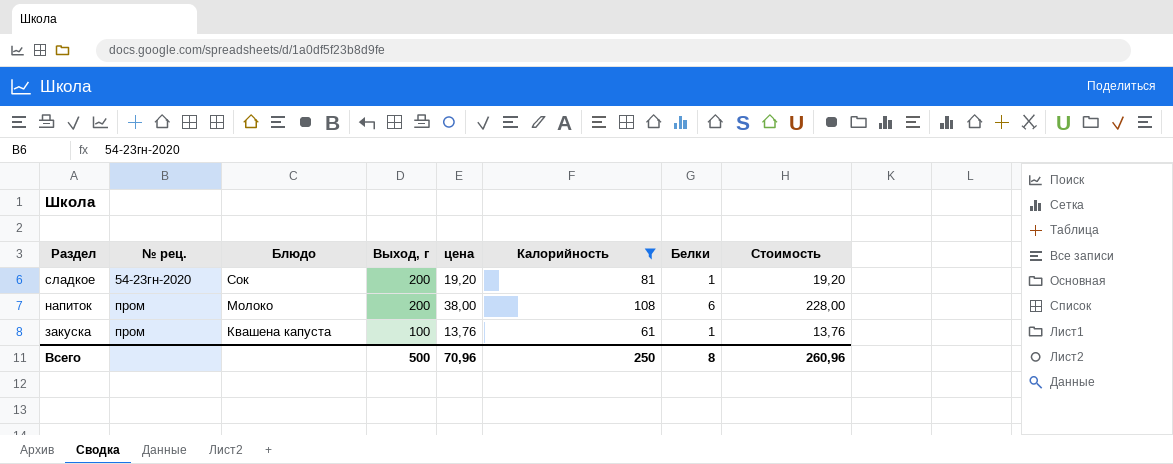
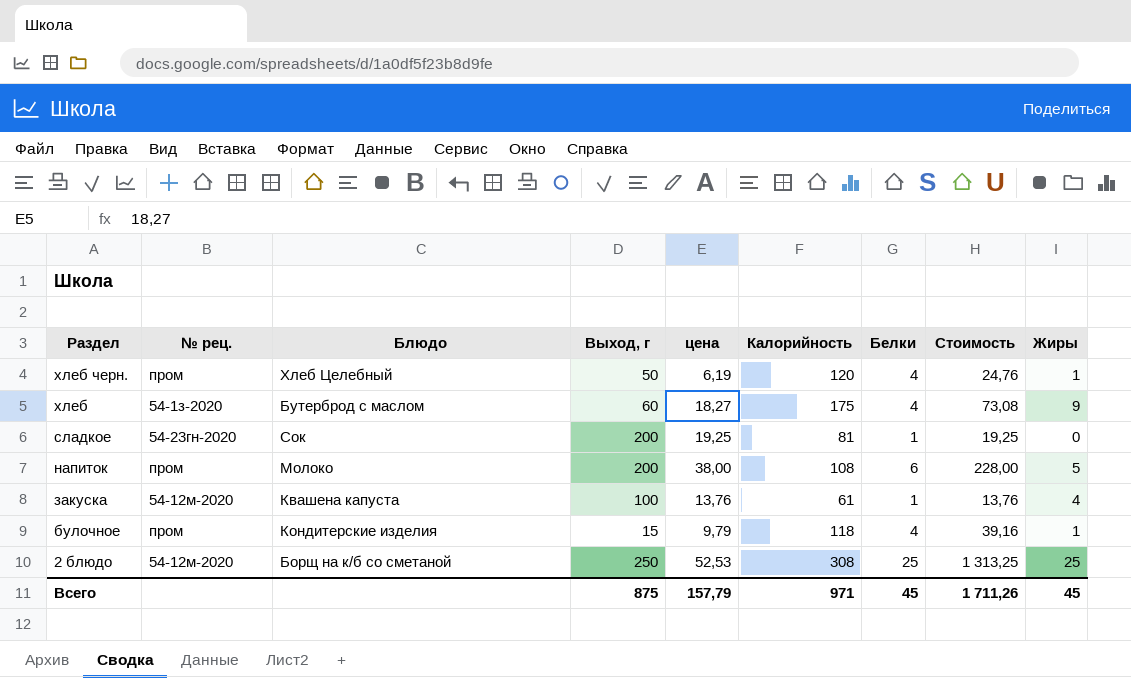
filter: Калорийность <= 108 -> none
column Жиры | position: none -> 9
сладкое | цена: 19,20 -> 19,25
сладкое | Стоимость: 19,20 -> 19,25
закуска | № рец.: пром -> 54-12м-2020
Всего | Выход, г: 500 -> 875
Всего | цена: 70,96 -> 157,79
Всего | Калорийность: 250 -> 971
Всего | Белки: 8 -> 45
Всего | Стоимость: 260,96 -> 1 711,26

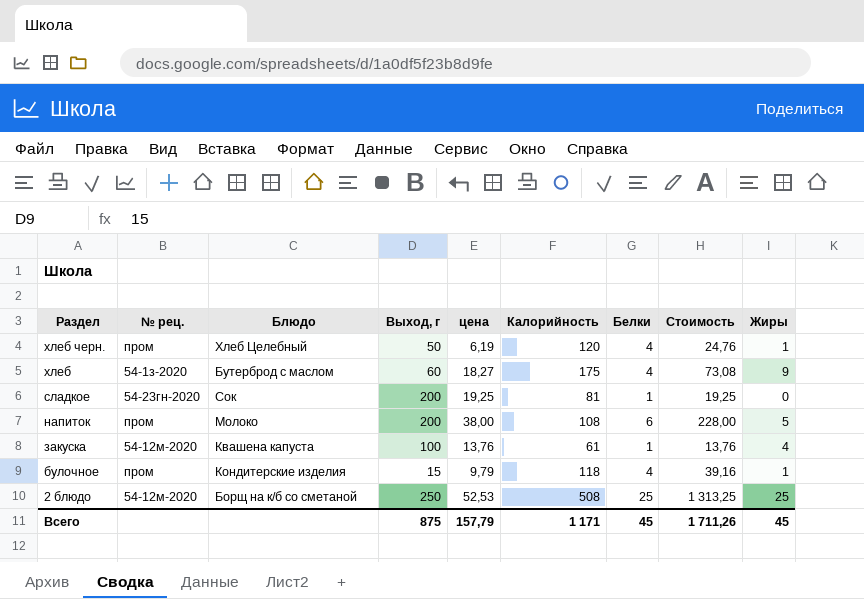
2 блюдо | Калорийность: 308 -> 508
Всего | Калорийность: 971 -> 1 171

